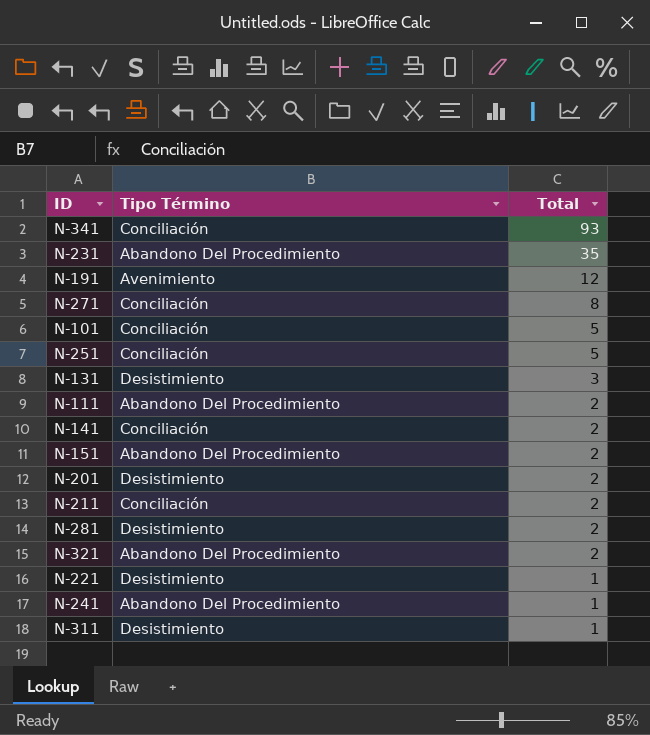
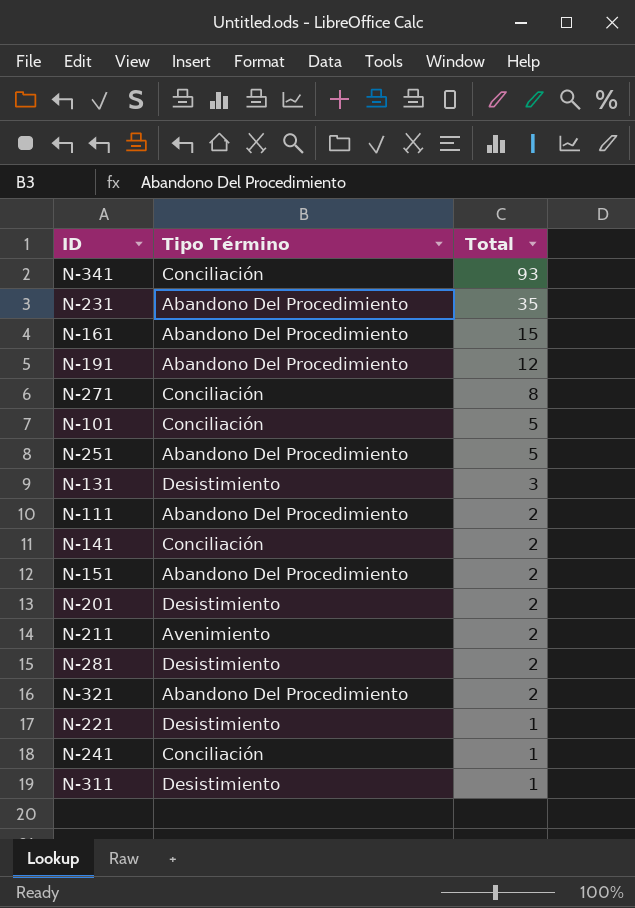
row N-161: none -> Abandono Del Procedimiento | 15
N-191 | Tipo Término: Avenimiento -> Abandono Del Procedimiento
N-251 | Tipo Término: Conciliación -> Abandono Del Procedimiento
N-211 | Tipo Término: Conciliación -> Avenimiento
N-241 | Tipo Término: Abandono Del Procedimiento -> Conciliación

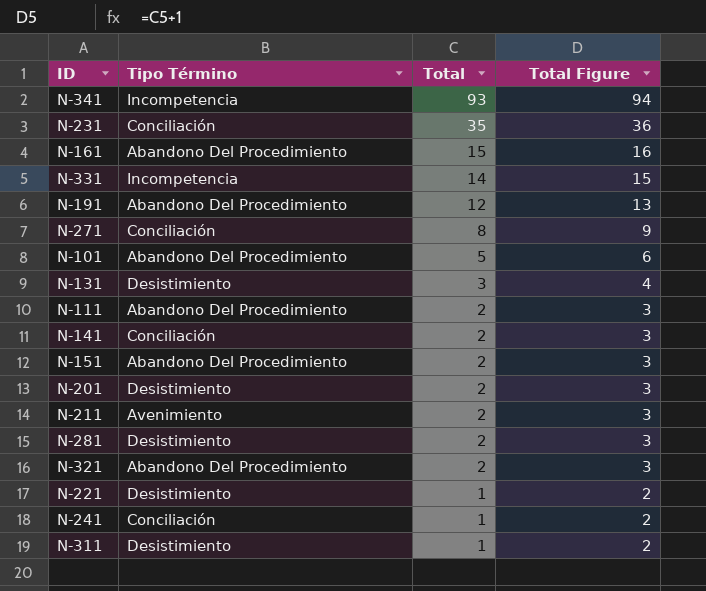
column Total Figure | formula: none -> [Total] + 1
row N-251: Abandono Del Procedimiento | 5 -> none
N-341 | Tipo Término: Conciliación -> Incompetencia
N-231 | Tipo Término: Abandono Del Procedimiento -> Conciliación
row N-331: none -> Incompetencia | 14 | 15
N-101 | Tipo Término: Conciliación -> Abandono Del Procedimiento

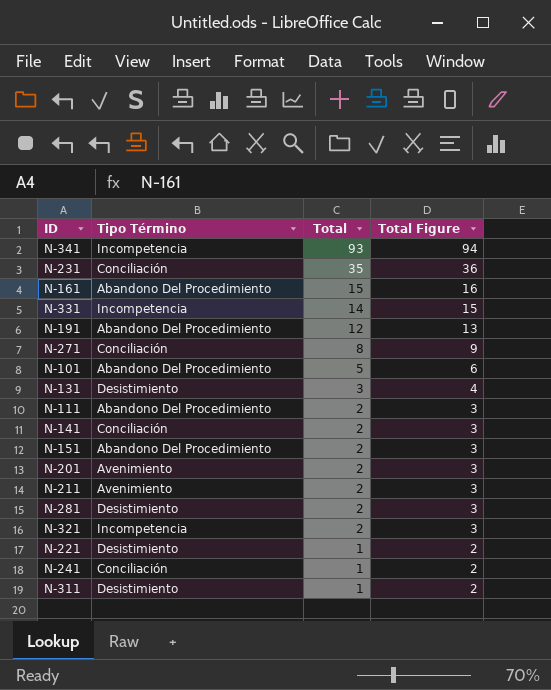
N-201 | Tipo Término: Desistimiento -> Avenimiento
N-321 | Tipo Término: Abandono Del Procedimiento -> Incompetencia

